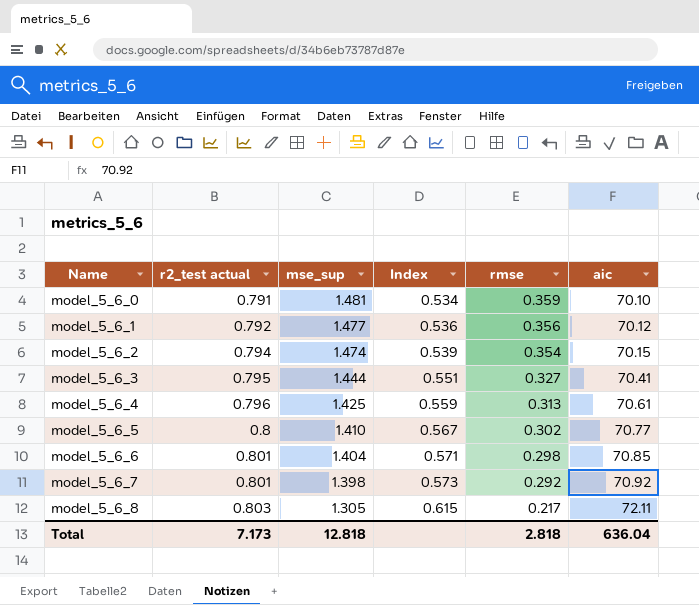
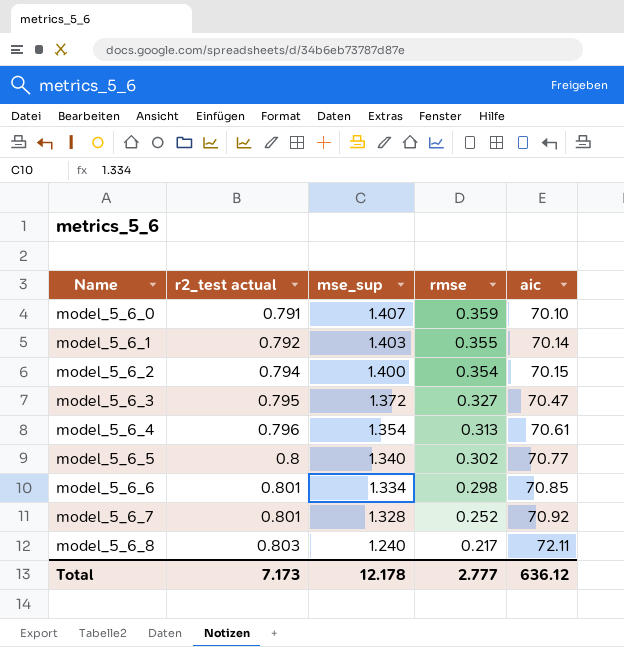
column Index | formula: [r2_test actual] / [mse_sup] -> none
model_5_6_0 | mse_sup: 1.481 -> 1.407
model_5_6_1 | mse_sup: 1.477 -> 1.403
model_5_6_1 | rmse: 0.356 -> 0.355
model_5_6_1 | aic: 70.12 -> 70.14
model_5_6_2 | mse_sup: 1.474 -> 1.400
model_5_6_3 | mse_sup: 1.444 -> 1.372
model_5_6_3 | aic: 70.41 -> 70.47
model_5_6_4 | mse_sup: 1.425 -> 1.354
model_5_6_5 | mse_sup: 1.410 -> 1.340
model_5_6_6 | mse_sup: 1.404 -> 1.334
model_5_6_7 | mse_sup: 1.398 -> 1.328
model_5_6_7 | rmse: 0.292 -> 0.252
model_5_6_8 | mse_sup: 1.305 -> 1.240
Total | mse_sup: 12.818 -> 12.178
Total | rmse: 2.818 -> 2.777
Total | aic: 636.04 -> 636.12

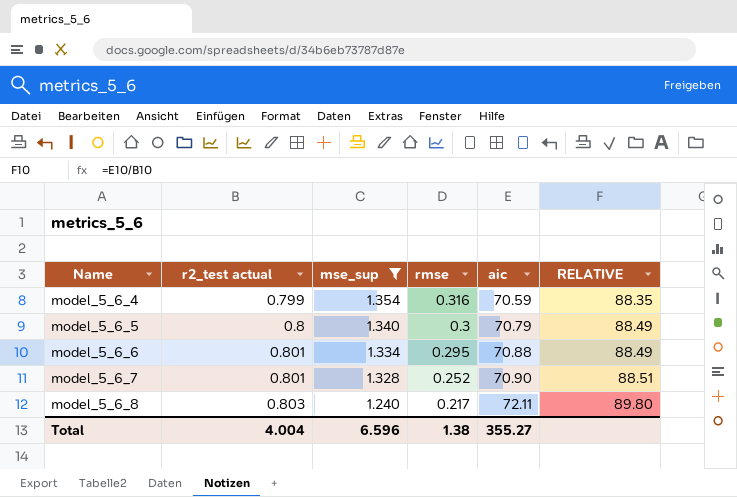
filter: none -> mse_sup <= 1.354
column RELATIVE | formula: none -> [aic] / [r2_test actual]
model_5_6_4 | r2_test actual: 0.796 -> 0.799
model_5_6_4 | rmse: 0.313 -> 0.316
model_5_6_4 | aic: 70.61 -> 70.59
model_5_6_5 | rmse: 0.302 -> 0.3
model_5_6_5 | aic: 70.77 -> 70.79
model_5_6_6 | rmse: 0.298 -> 0.295
model_5_6_6 | aic: 70.85 -> 70.88
model_5_6_7 | aic: 70.92 -> 70.90
Total | r2_test actual: 7.173 -> 4.004
Total | mse_sup: 12.178 -> 6.596
Total | rmse: 2.777 -> 1.38
Total | aic: 636.12 -> 355.27

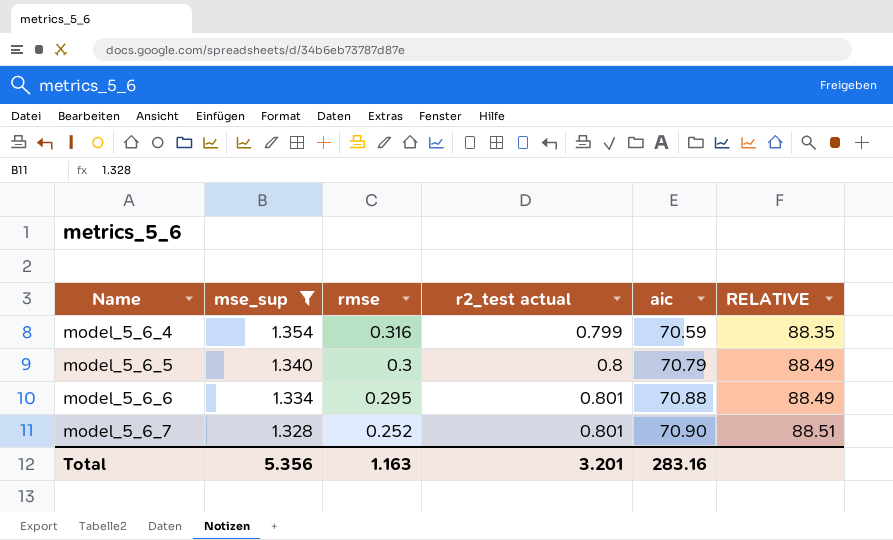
column r2_test actual | position: 2 -> 4
row model_5_6_8: 0.803 | 1.240 | 0.217 | 72.11 | 89.80 -> none
Total | mse_sup: 6.596 -> 5.356
Total | rmse: 1.38 -> 1.163
Total | r2_test actual: 4.004 -> 3.201
Total | aic: 355.27 -> 283.16

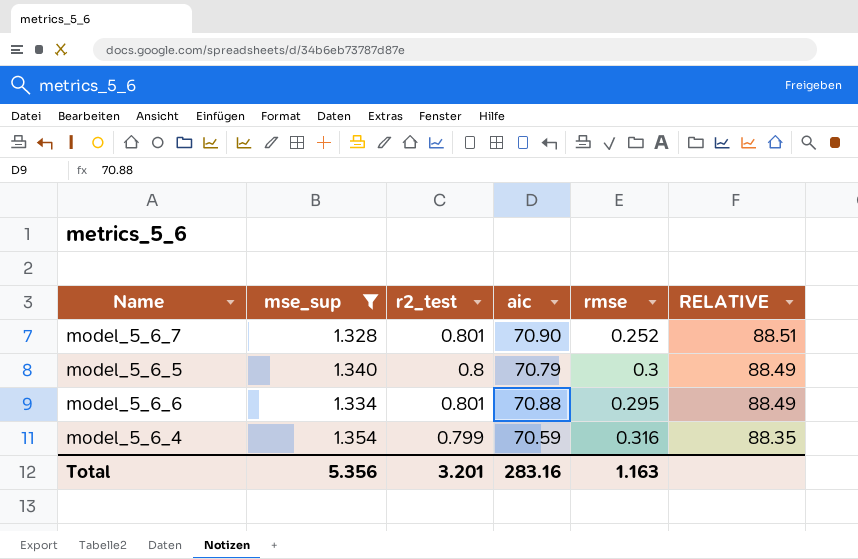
row order: Name ascending -> RELATIVE descending
column name: r2_test actual -> r2_test
column rmse | position: 3 -> 5

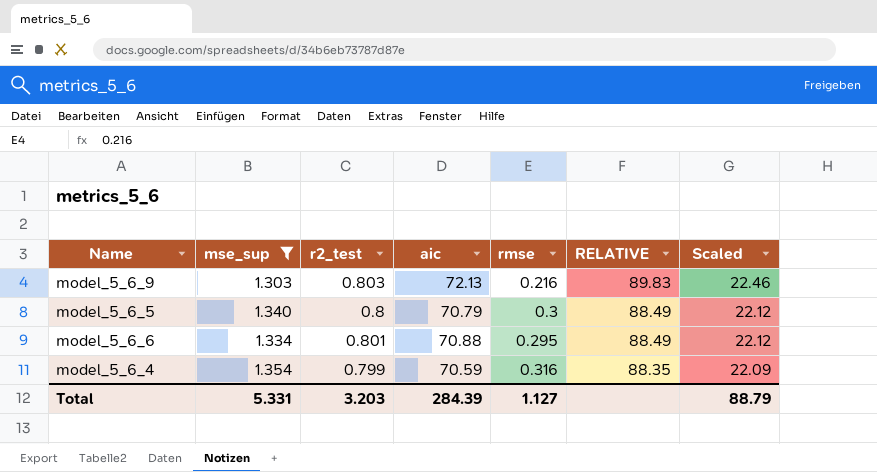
column Scaled | formula: none -> [RELATIVE] * 0.25
row model_5_6_7: 1.328 | 0.801 | 70.90 | 0.252 | 88.51 -> none
row model_5_6_9: none -> 1.303 | 0.803 | 72.13 | 0.216 | 89.83 | 22.46
Total | mse_sup: 5.356 -> 5.331
Total | r2_test: 3.201 -> 3.203
Total | aic: 283.16 -> 284.39
Total | rmse: 1.163 -> 1.127

